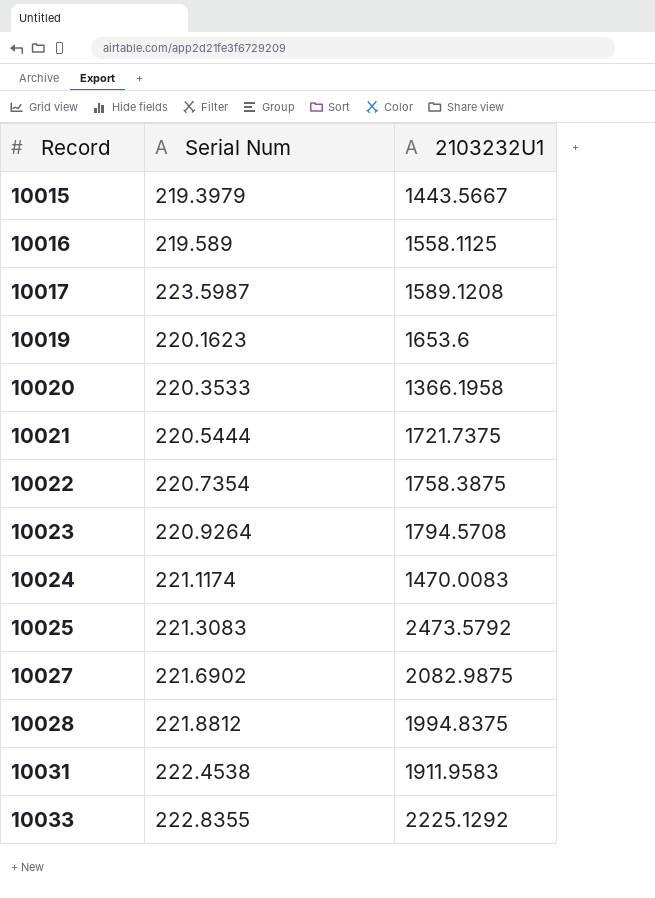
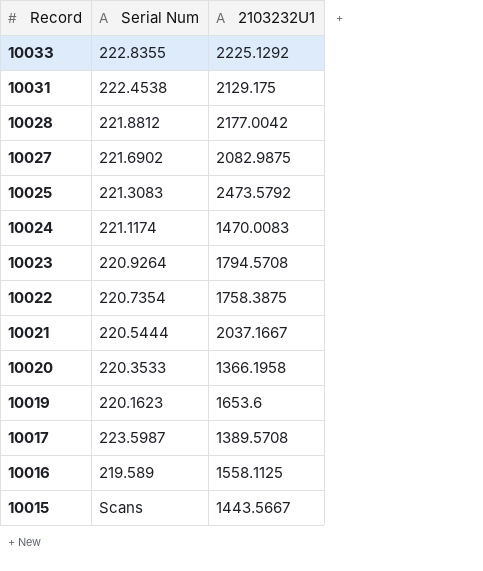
row order: Record ascending -> Record descending
10031 | 2103232U1: 1911.9583 -> 2129.175
10028 | 2103232U1: 1994.8375 -> 2177.0042
10021 | 2103232U1: 1721.7375 -> 2037.1667
10017 | 2103232U1: 1589.1208 -> 1389.5708
10015 | Serial Num: 219.3979 -> Scans

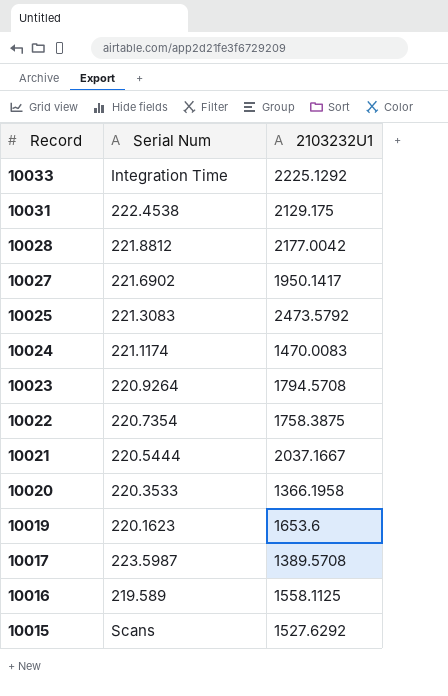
10033 | Serial Num: 222.8355 -> Integration Time
10027 | 2103232U1: 2082.9875 -> 1950.1417
10015 | 2103232U1: 1443.5667 -> 1527.6292

